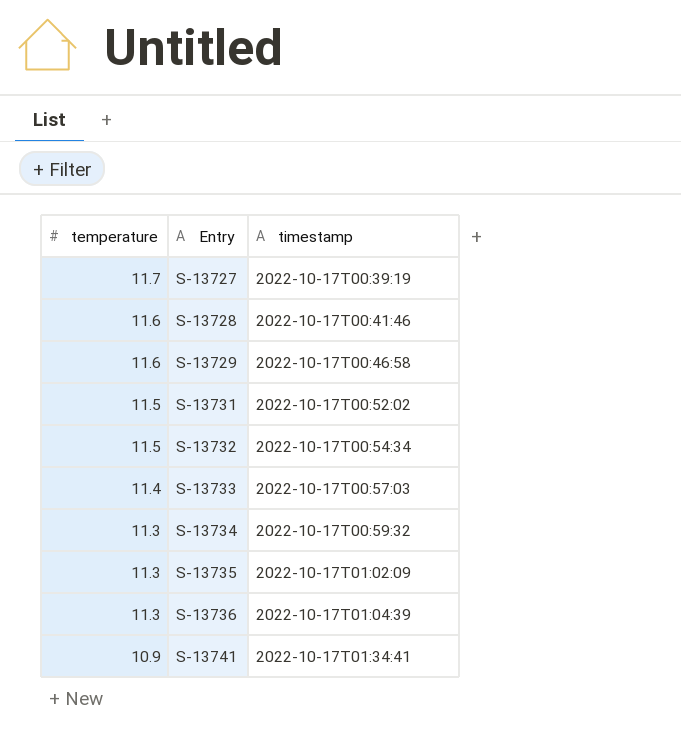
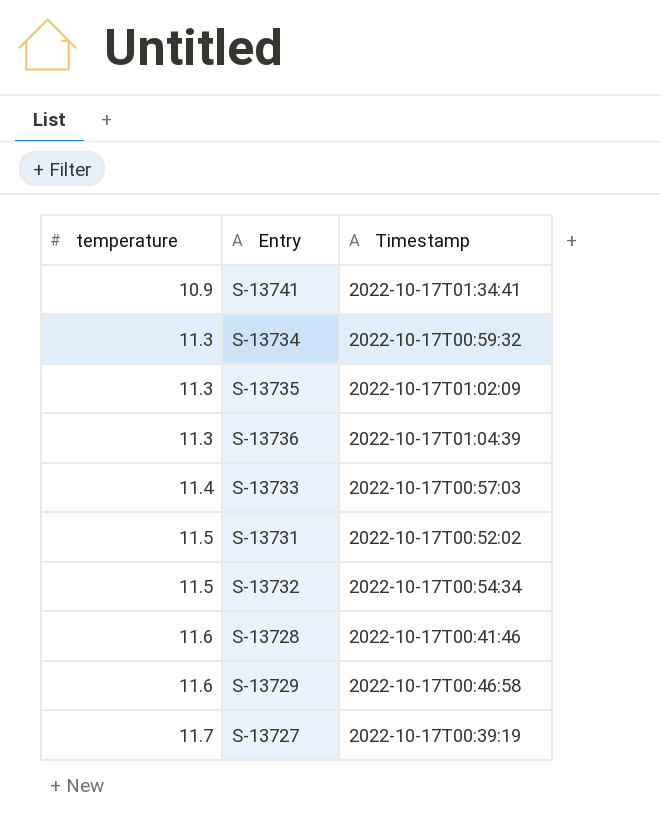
row order: temperature descending -> temperature ascending
column name: timestamp -> Timestamp

